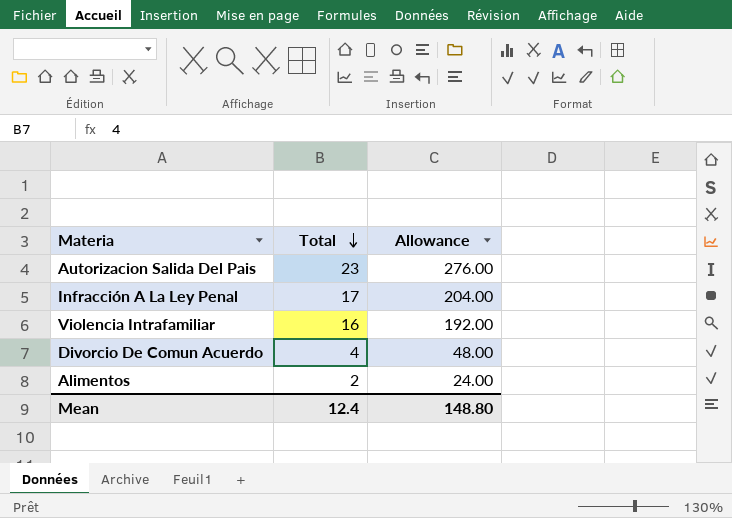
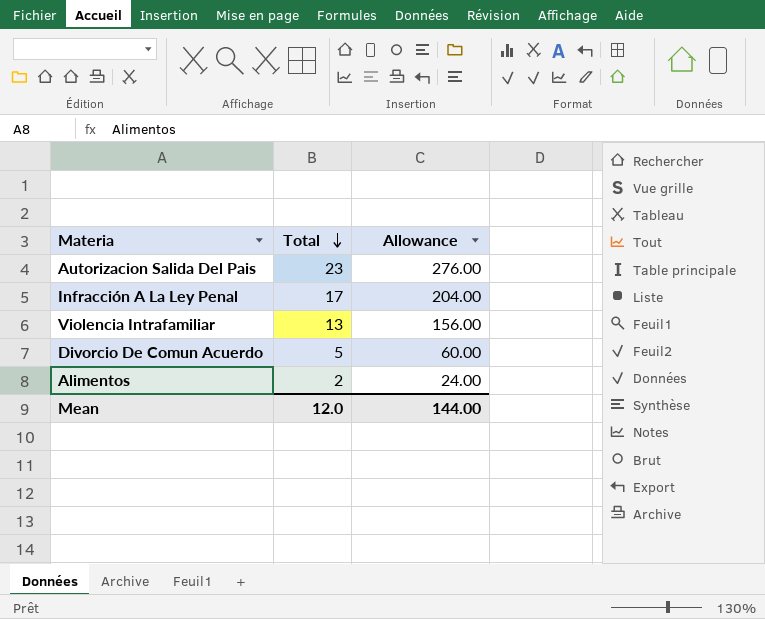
Violencia Intrafamiliar | Total: 16 -> 13
Violencia Intrafamiliar | Allowance: 192.00 -> 156.00
Divorcio De Comun Acuerdo | Total: 4 -> 5
Divorcio De Comun Acuerdo | Allowance: 48.00 -> 60.00
Mean | Total: 12.4 -> 12.0
Mean | Allowance: 148.80 -> 144.00

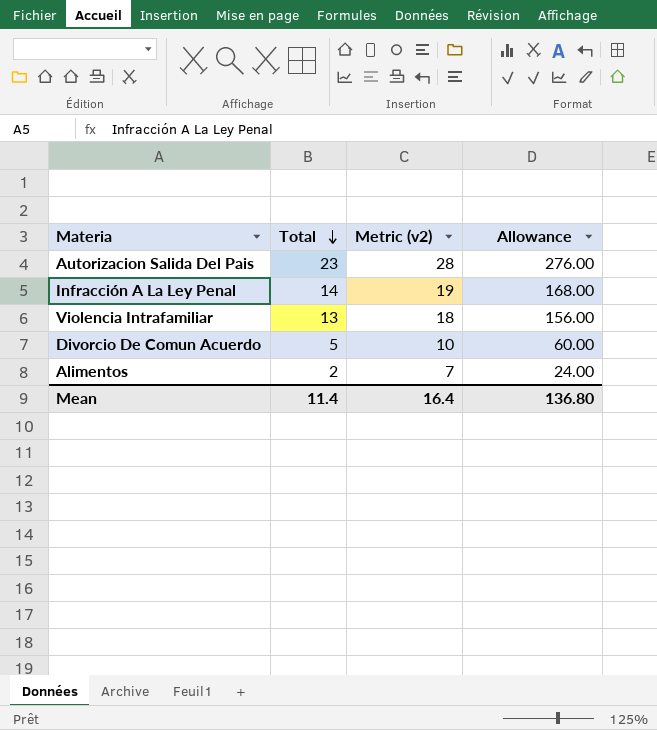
column Metric (v2) | formula: none -> [Total] + 5
Infracción A La Ley Penal | Total: 17 -> 14
Infracción A La Ley Penal | Allowance: 204.00 -> 168.00
Mean | Total: 12.0 -> 11.4
Mean | Allowance: 144.00 -> 136.80

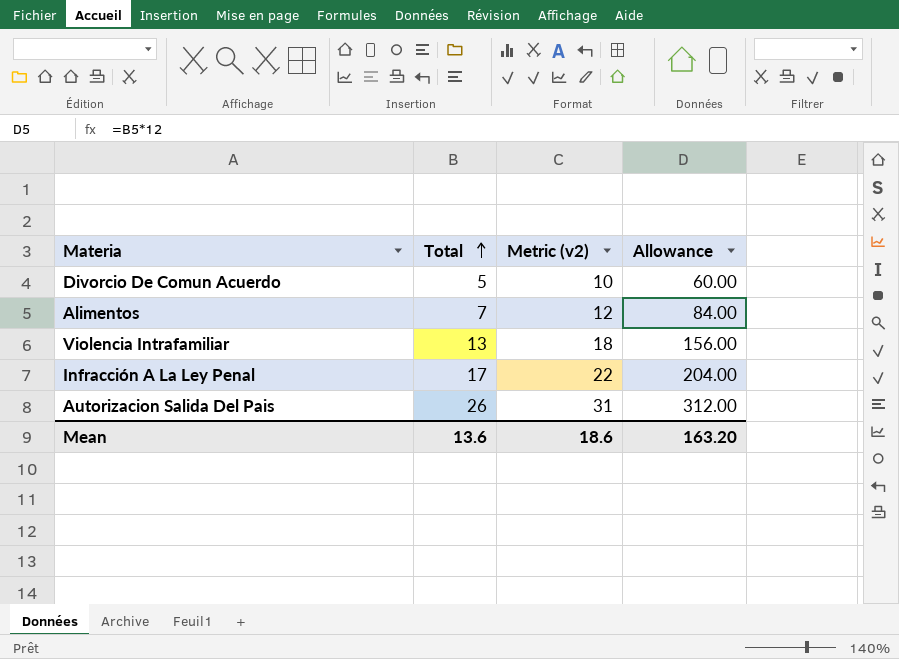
row order: Total descending -> Total ascending
Alimentos | Total: 2 -> 7
Alimentos | Metric (v2): 7 -> 12
Alimentos | Allowance: 24.00 -> 84.00
Infracción A La Ley Penal | Total: 14 -> 17
Infracción A La Ley Penal | Metric (v2): 19 -> 22
Infracción A La Ley Penal | Allowance: 168.00 -> 204.00
Autorizacion Salida Del Pais | Total: 23 -> 26
Autorizacion Salida Del Pais | Metric (v2): 28 -> 31
Autorizacion Salida Del Pais | Allowance: 276.00 -> 312.00
Mean | Total: 11.4 -> 13.6
Mean | Metric (v2): 16.4 -> 18.6
Mean | Allowance: 136.80 -> 163.20

